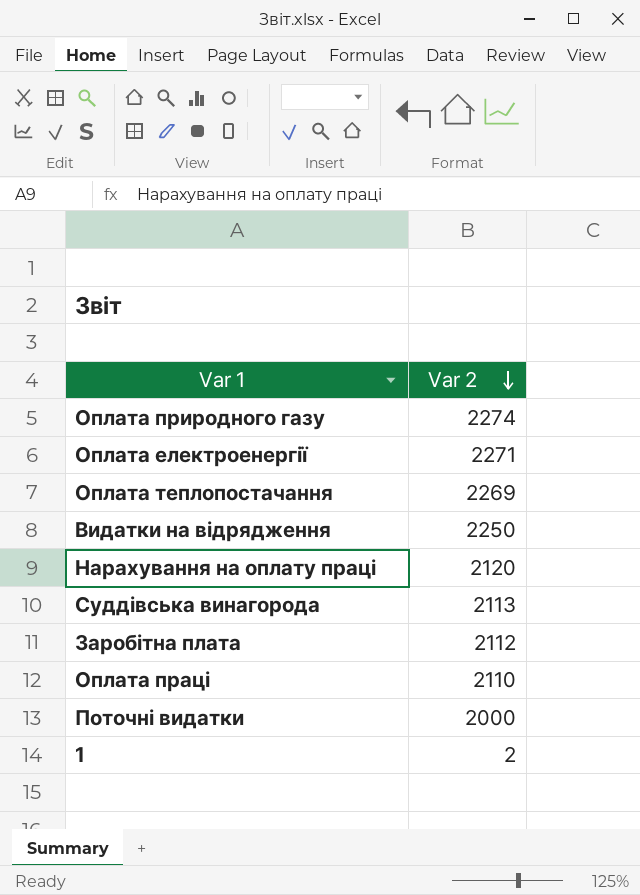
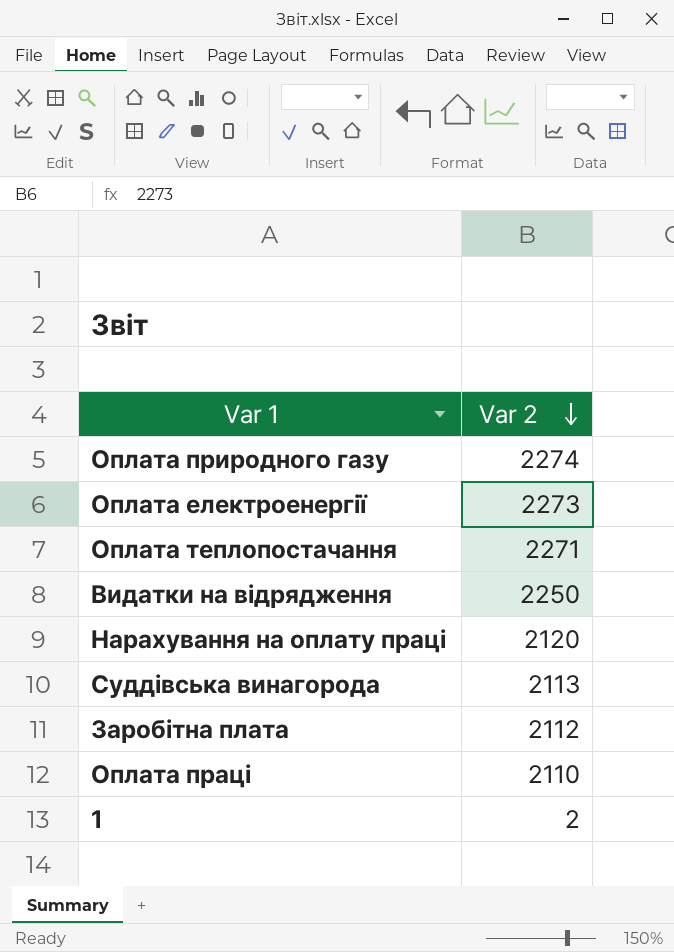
row Поточні видатки: 2000 -> none
Оплата електроенергії | Var 2: 2271 -> 2273
Оплата теплопостачання | Var 2: 2269 -> 2271

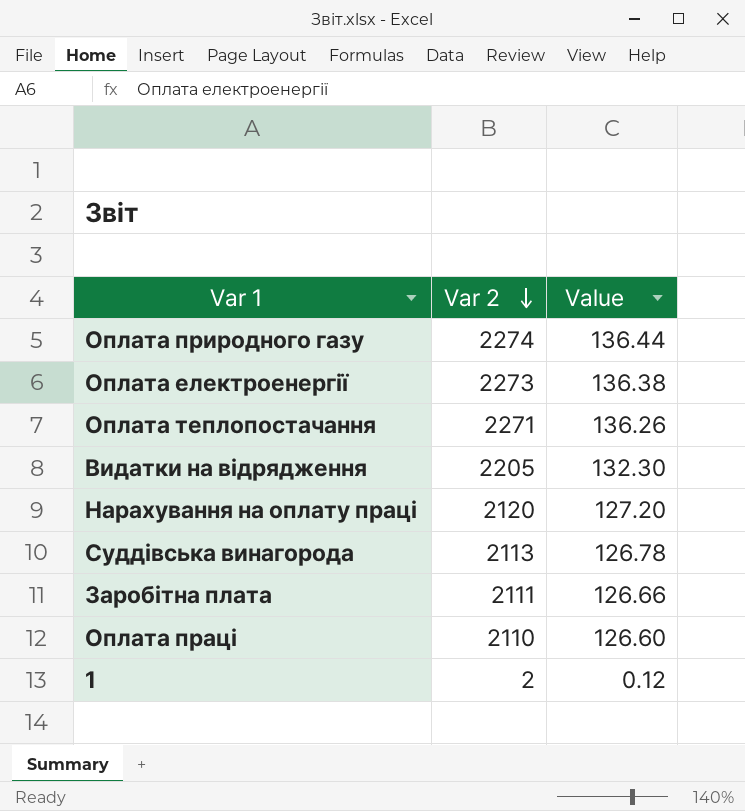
column Value | formula: none -> [Var 2] * 0.06
Видатки на відрядження | Var 2: 2250 -> 2205
Заробітна плата | Var 2: 2112 -> 2111

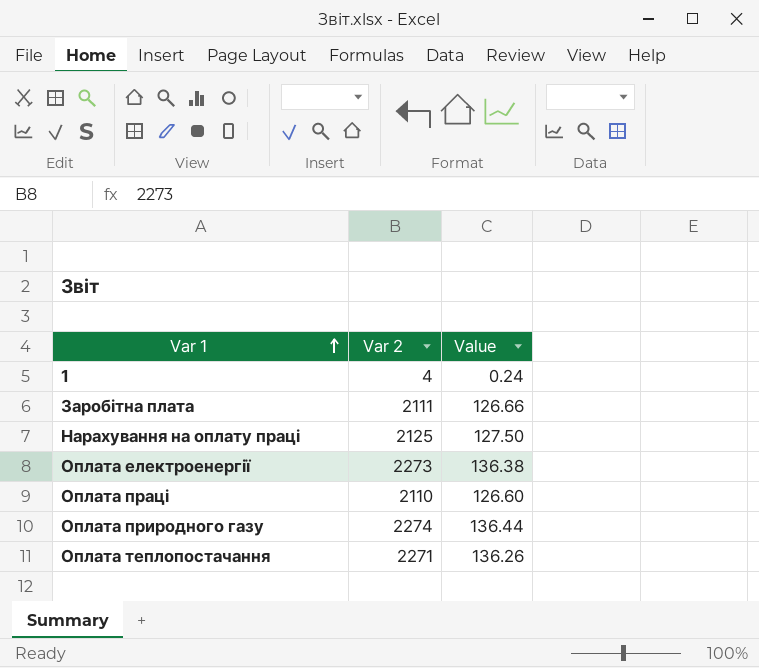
row order: Var 2 descending -> Var 1 ascending
row Видатки на відрядження: 2205 | 132.30 -> none
row Суддівська винагорода: 2113 | 126.78 -> none
1 | Var 2: 2 -> 4
1 | Value: 0.12 -> 0.24
Нарахування на оплату праці | Var 2: 2120 -> 2125
Нарахування на оплату праці | Value: 127.20 -> 127.50

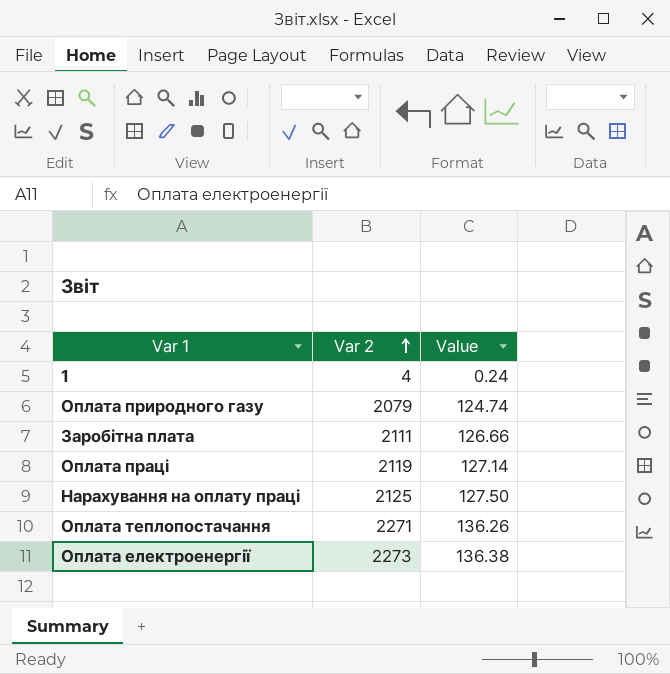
row order: Var 1 ascending -> Var 2 ascending
Оплата природного газу | Var 2: 2274 -> 2079
Оплата природного газу | Value: 136.44 -> 124.74
Оплата праці | Var 2: 2110 -> 2119
Оплата праці | Value: 126.60 -> 127.14

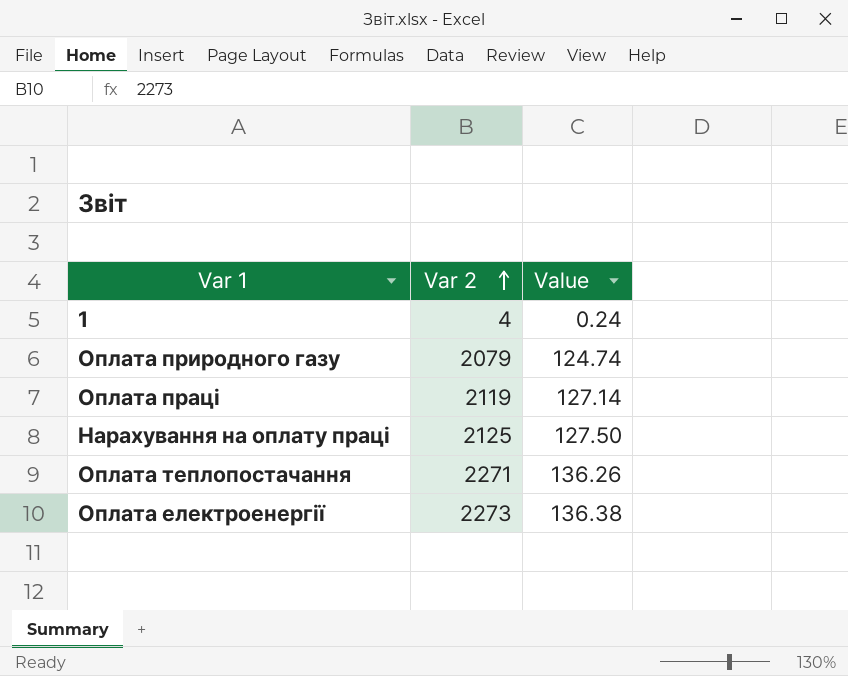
row Заробітна плата: 2111 | 126.66 -> none

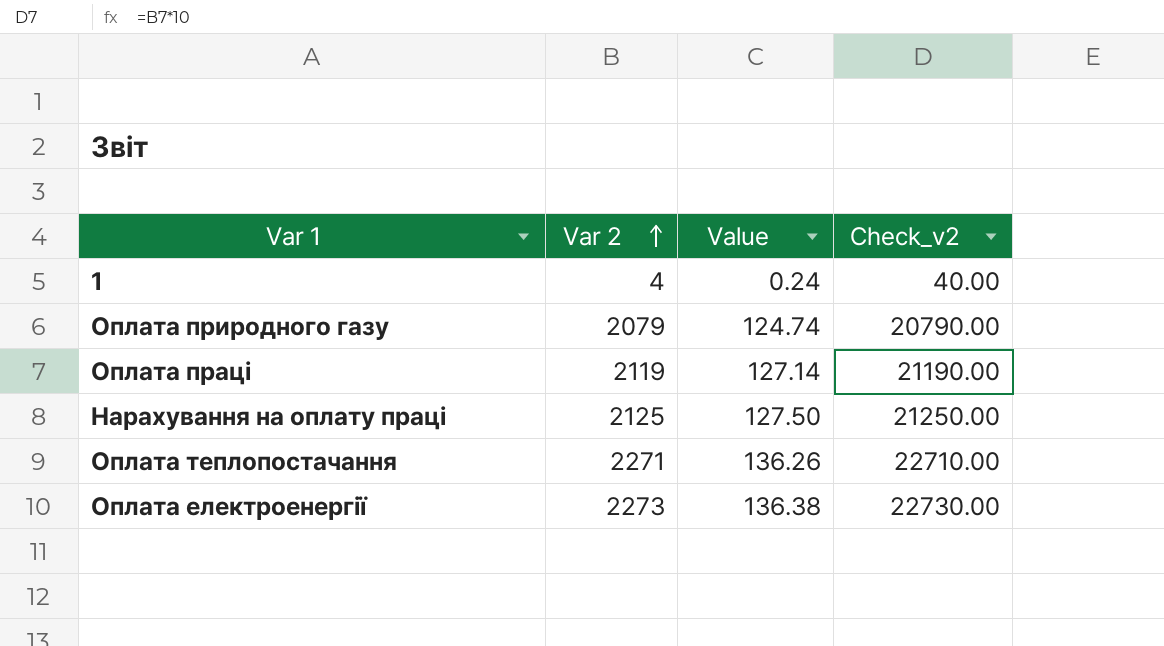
column Check_v2 | formula: none -> [Var 2] * 10

